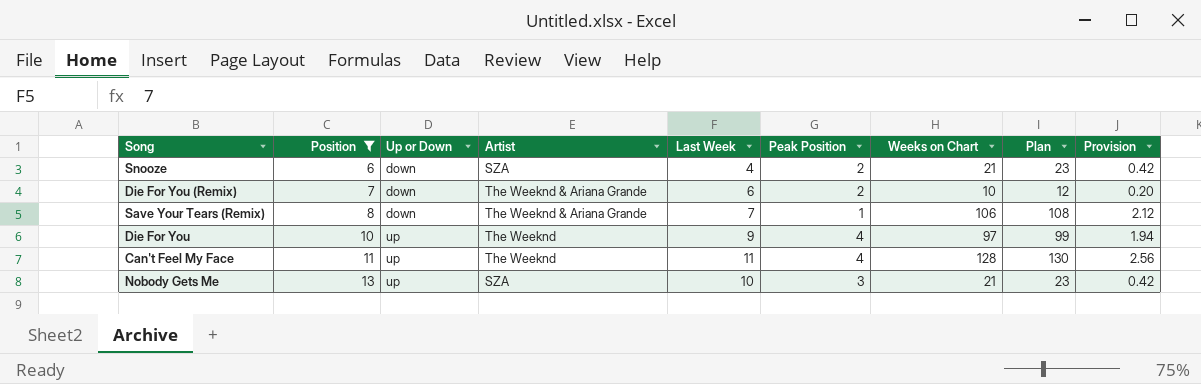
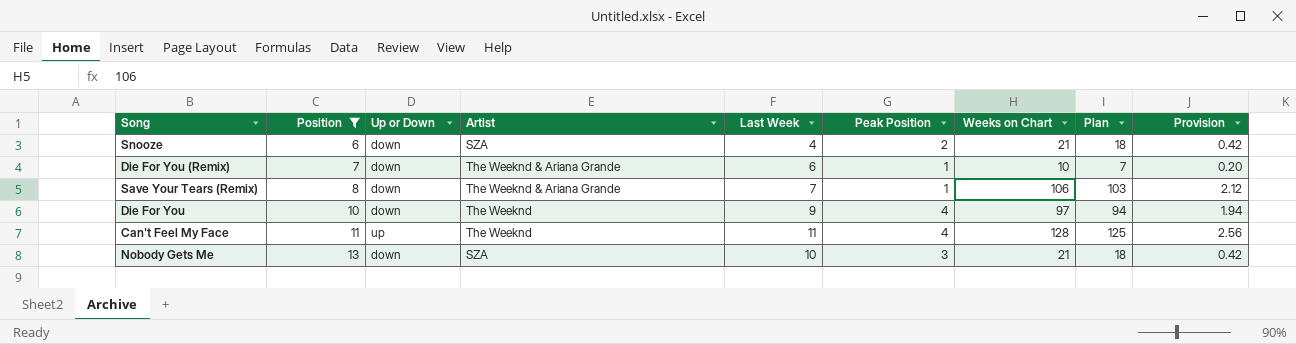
column Plan | formula: [Weeks on Chart] + 2 -> [Weeks on Chart] - 3
Die For You (Remix) | Peak Position: 2 -> 1
Die For You | Up or Down: up -> down
Nobody Gets Me | Up or Down: up -> down

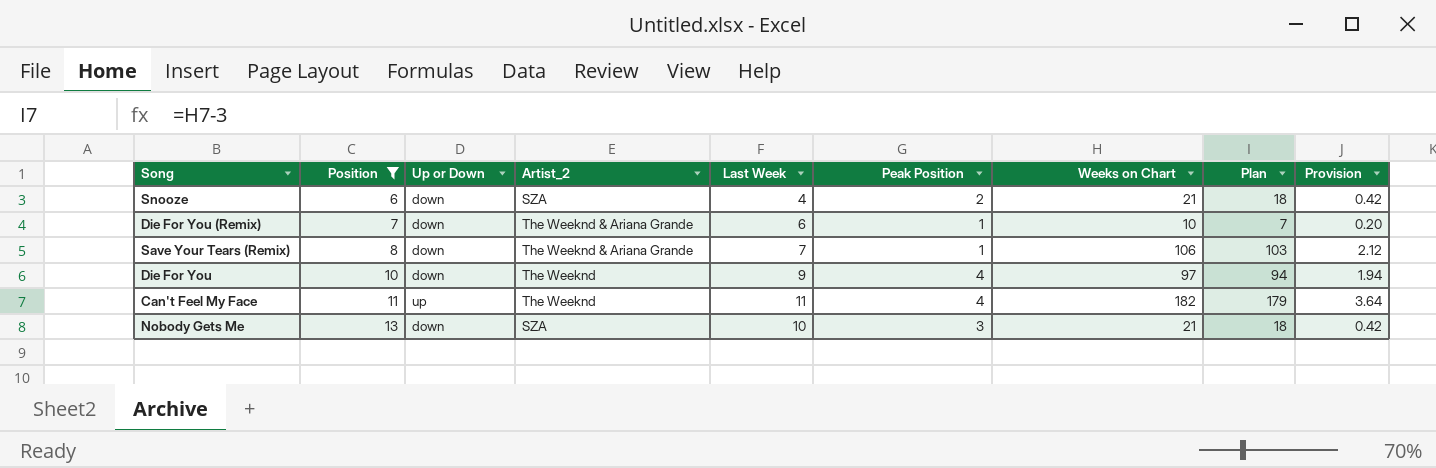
column name: Artist -> Artist_2
Can't Feel My Face | Weeks on Chart: 128 -> 182
Can't Feel My Face | Plan: 125 -> 179
Can't Feel My Face | Provision: 2.56 -> 3.64

